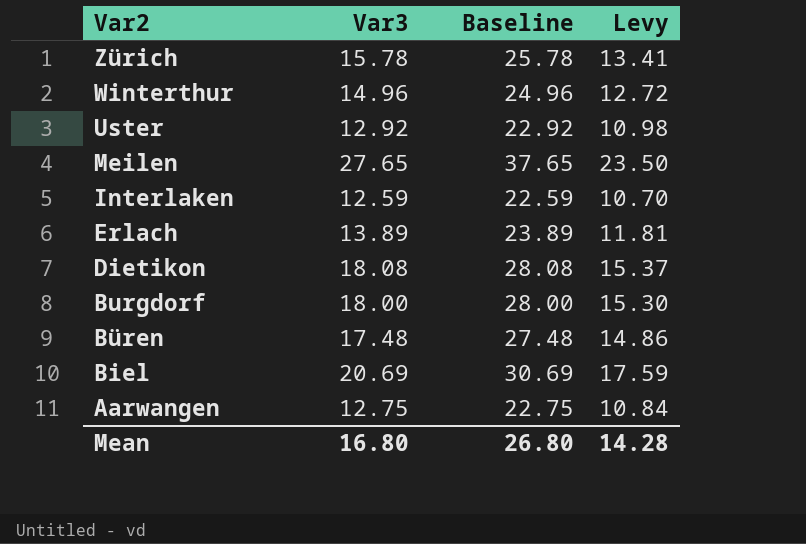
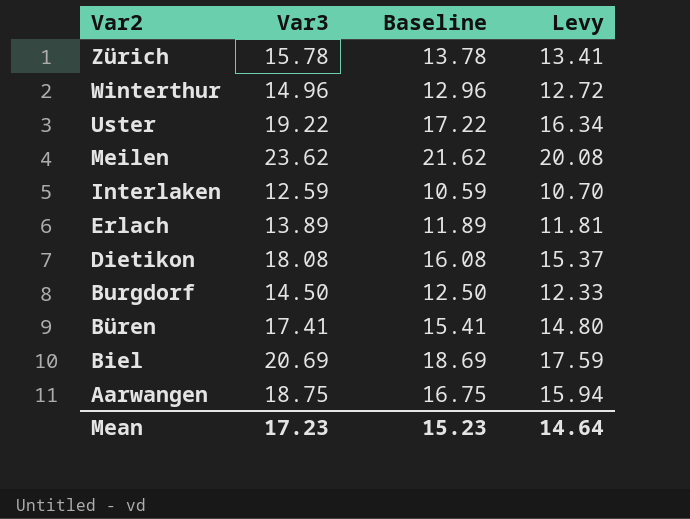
column Baseline | formula: [Var3] + 10 -> [Var3] - 2
Uster | Var3: 12.92 -> 19.22
Uster | Levy: 10.98 -> 16.34
Meilen | Var3: 27.65 -> 23.62
Meilen | Levy: 23.50 -> 20.08
Burgdorf | Var3: 18.00 -> 14.50
Burgdorf | Levy: 15.30 -> 12.33
Büren | Var3: 17.48 -> 17.41
Büren | Levy: 14.86 -> 14.80
Aarwangen | Var3: 12.75 -> 18.75
Aarwangen | Levy: 10.84 -> 15.94
Mean | Var3: 16.80 -> 17.23
Mean | Baseline: 26.80 -> 15.23
Mean | Levy: 14.28 -> 14.64

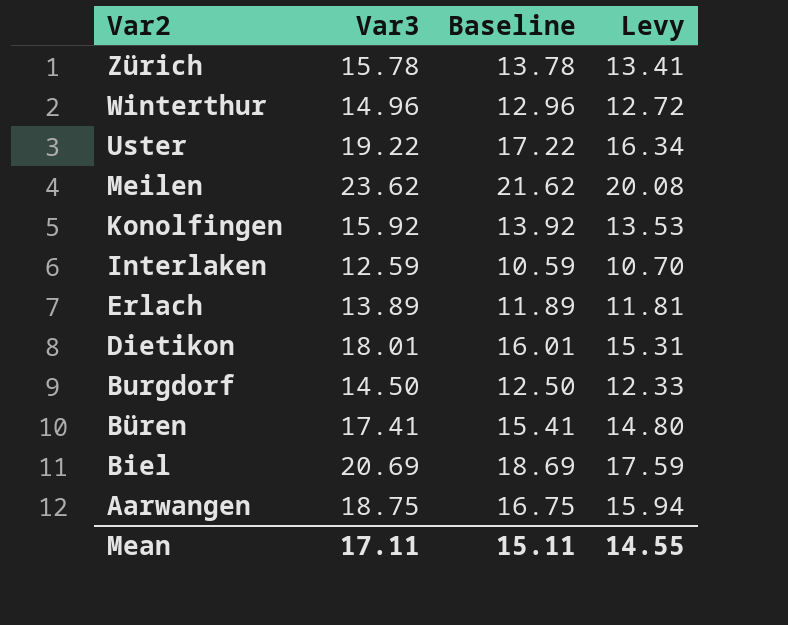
row Konolfingen: none -> 15.92 | 13.92 | 13.53
Dietikon | Var3: 18.08 -> 18.01
Dietikon | Baseline: 16.08 -> 16.01
Dietikon | Levy: 15.37 -> 15.31
Mean | Var3: 17.23 -> 17.11
Mean | Baseline: 15.23 -> 15.11
Mean | Levy: 14.64 -> 14.55

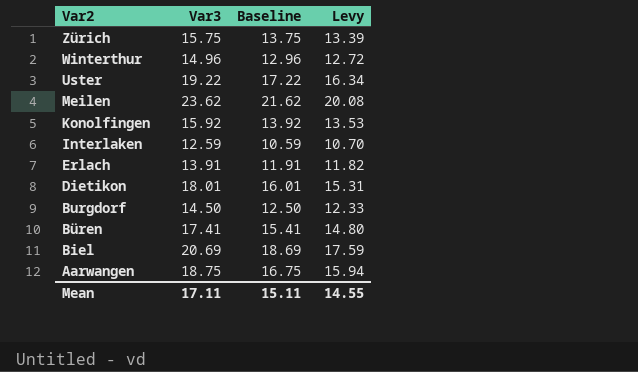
Zürich | Var3: 15.78 -> 15.75
Zürich | Baseline: 13.78 -> 13.75
Zürich | Levy: 13.41 -> 13.39
Erlach | Var3: 13.89 -> 13.91
Erlach | Baseline: 11.89 -> 11.91
Erlach | Levy: 11.81 -> 11.82

